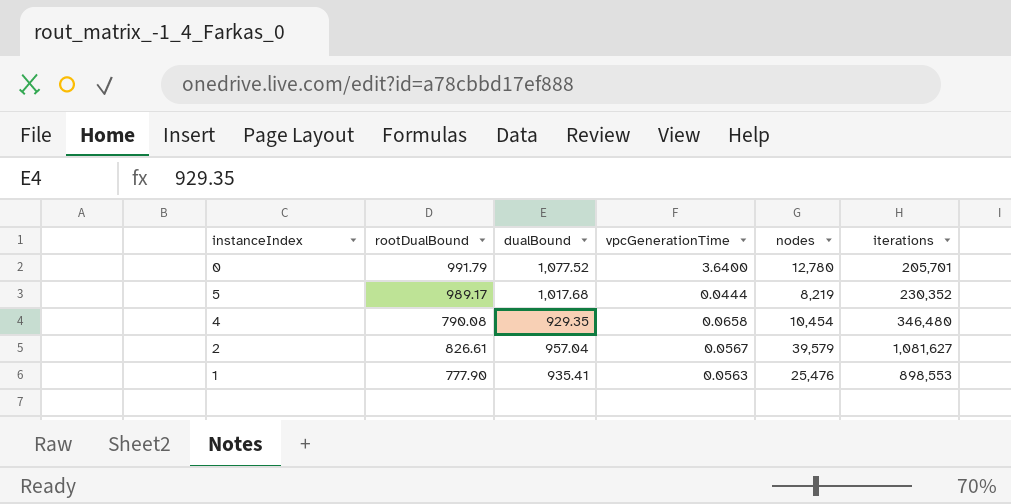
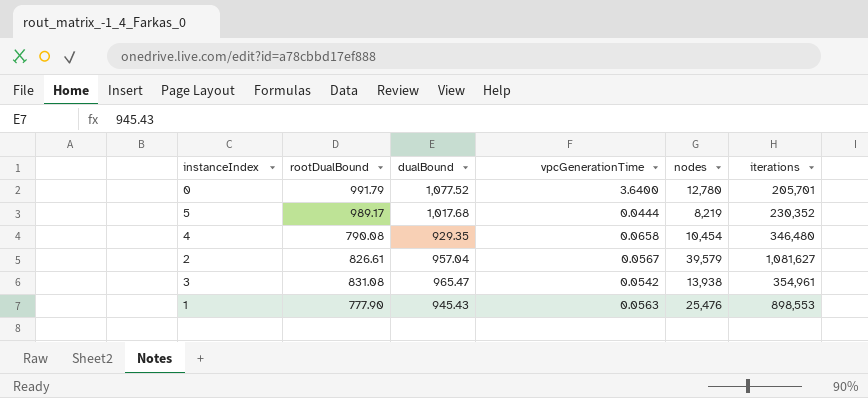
row 3: none -> 831.08 | 965.47 | 0.0542 | 13,938 | 354,961
1 | dualBound: 935.41 -> 945.43

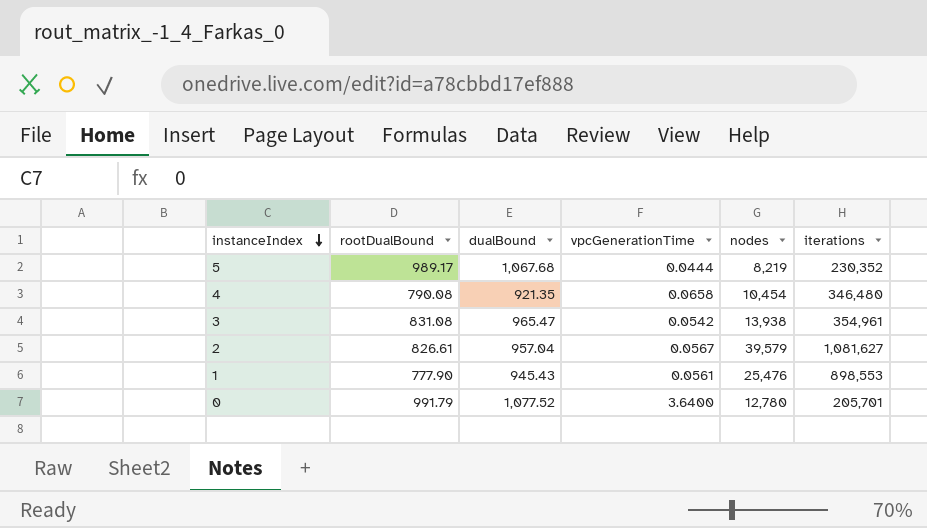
row order: none -> instanceIndex descending
5 | dualBound: 1,017.68 -> 1,067.68
4 | dualBound: 929.35 -> 921.35
1 | vpcGenerationTime: 0.0563 -> 0.0561

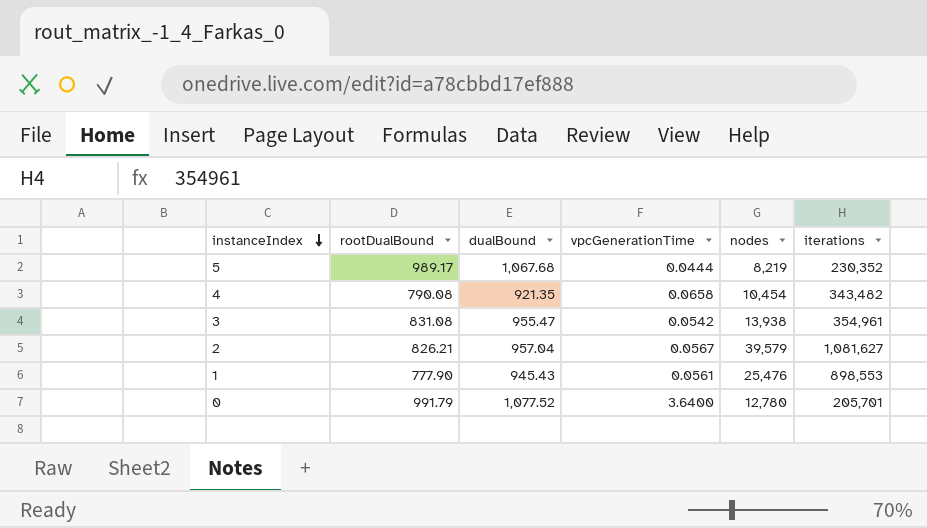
4 | iterations: 346,480 -> 343,482
3 | dualBound: 965.47 -> 955.47
2 | rootDualBound: 826.61 -> 826.21

